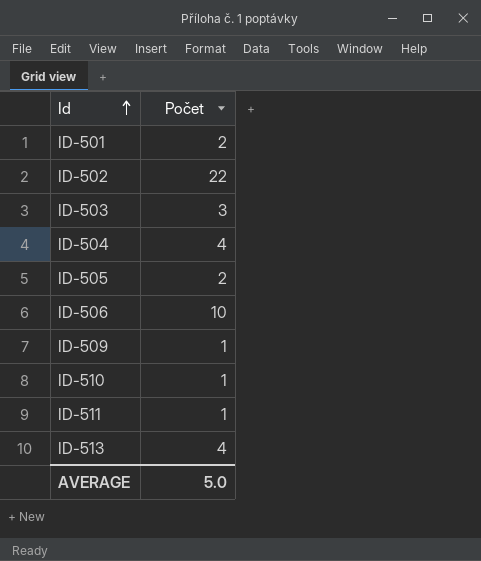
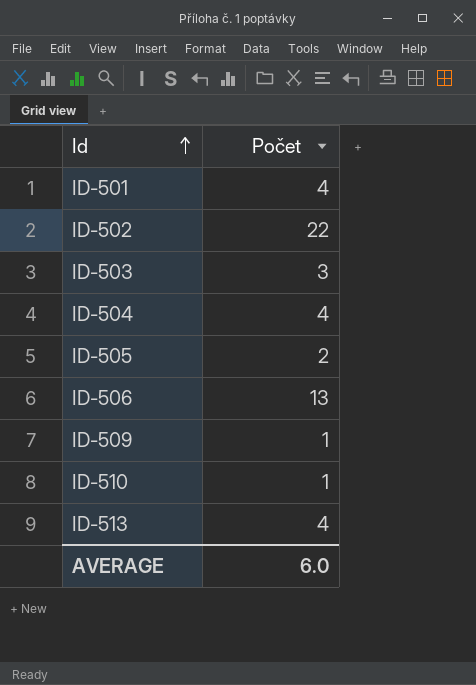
row ID-511: 1 -> none
ID-501 | Počet: 2 -> 4
ID-506 | Počet: 10 -> 13
AVERAGE | Počet: 5.0 -> 6.0

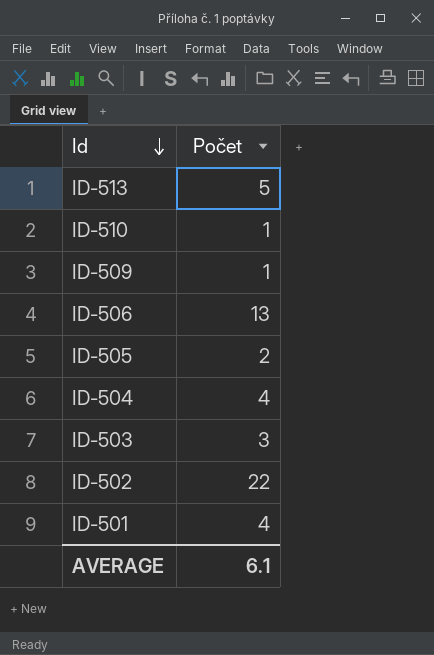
row order: Id ascending -> Id descending
ID-513 | Počet: 4 -> 5
AVERAGE | Počet: 6.0 -> 6.1

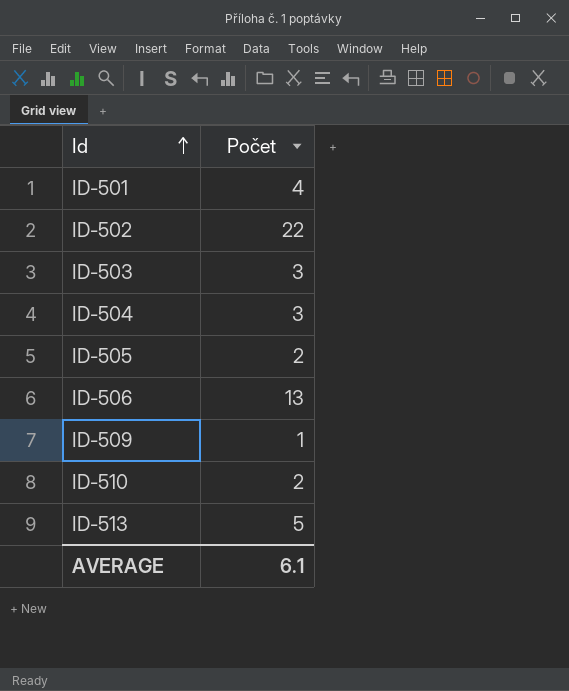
row order: Id descending -> Id ascending
ID-504 | Počet: 4 -> 3
ID-510 | Počet: 1 -> 2

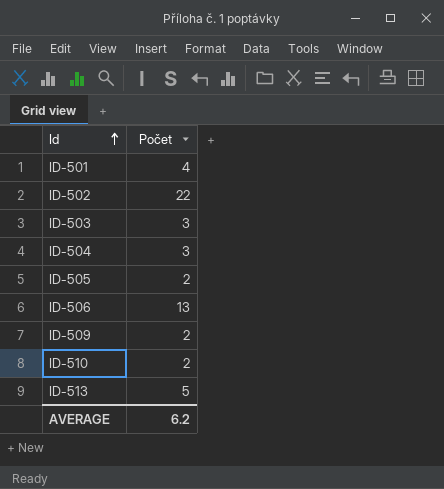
ID-509 | Počet: 1 -> 2
AVERAGE | Počet: 6.1 -> 6.2

